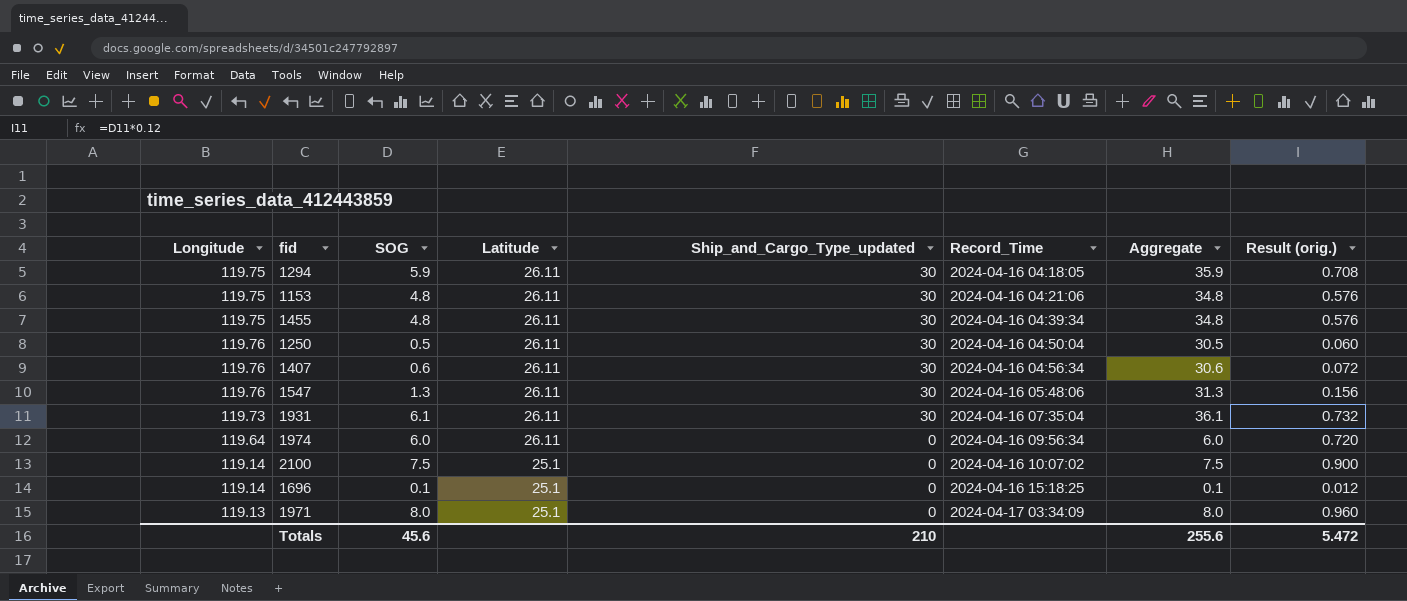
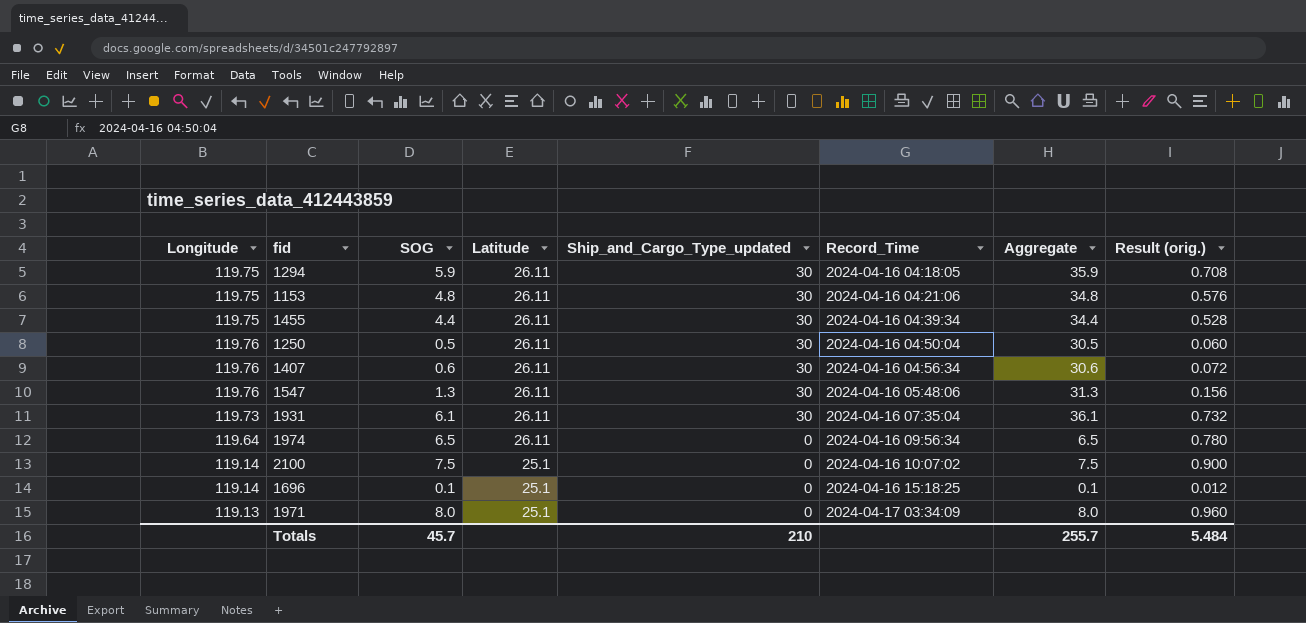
1455 | SOG: 4.8 -> 4.4
1455 | Aggregate: 34.8 -> 34.4
1455 | Result (orig.): 0.576 -> 0.528
1974 | SOG: 6.0 -> 6.5
1974 | Aggregate: 6.0 -> 6.5
1974 | Result (orig.): 0.720 -> 0.780
Totals | SOG: 45.6 -> 45.7
Totals | Aggregate: 255.6 -> 255.7
Totals | Result (orig.): 5.472 -> 5.484

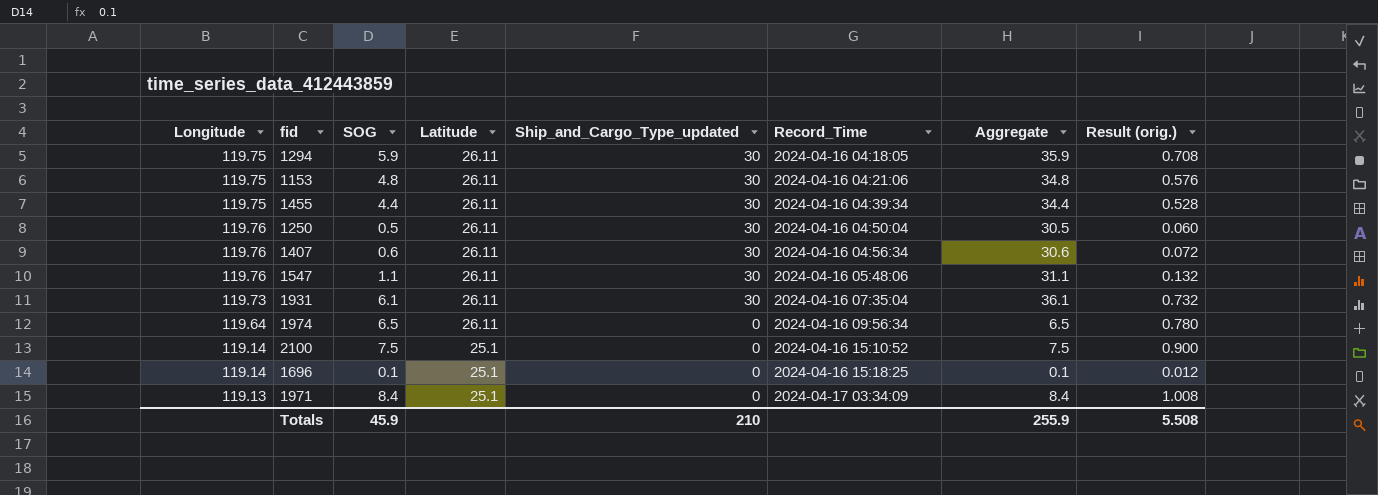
1547 | SOG: 1.3 -> 1.1
1547 | Aggregate: 31.3 -> 31.1
1547 | Result (orig.): 0.156 -> 0.132
2100 | Record_Time: 2024-04-16 10:07:02 -> 2024-04-16 15:10:52
1971 | SOG: 8.0 -> 8.4
1971 | Aggregate: 8.0 -> 8.4
1971 | Result (orig.): 0.960 -> 1.008
Totals | SOG: 45.7 -> 45.9
Totals | Aggregate: 255.7 -> 255.9
Totals | Result (orig.): 5.484 -> 5.508

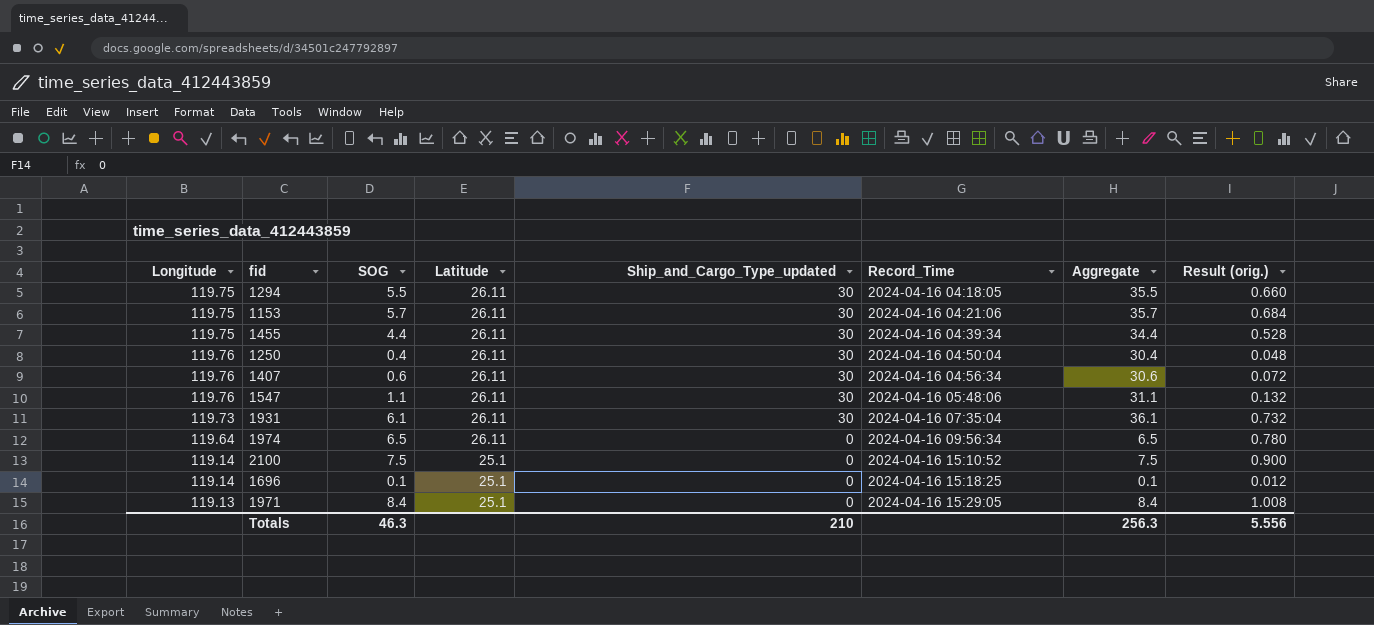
1294 | SOG: 5.9 -> 5.5
1294 | Aggregate: 35.9 -> 35.5
1294 | Result (orig.): 0.708 -> 0.660
1153 | SOG: 4.8 -> 5.7
1153 | Aggregate: 34.8 -> 35.7
1153 | Result (orig.): 0.576 -> 0.684
1250 | SOG: 0.5 -> 0.4
1250 | Aggregate: 30.5 -> 30.4
1250 | Result (orig.): 0.060 -> 0.048
1971 | Record_Time: 2024-04-17 03:34:09 -> 2024-04-16 15:29:05
Totals | SOG: 45.9 -> 46.3
Totals | Aggregate: 255.9 -> 256.3
Totals | Result (orig.): 5.508 -> 5.556

